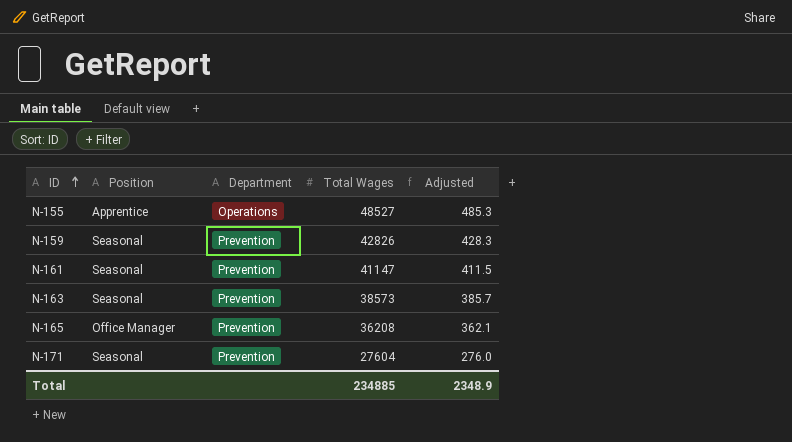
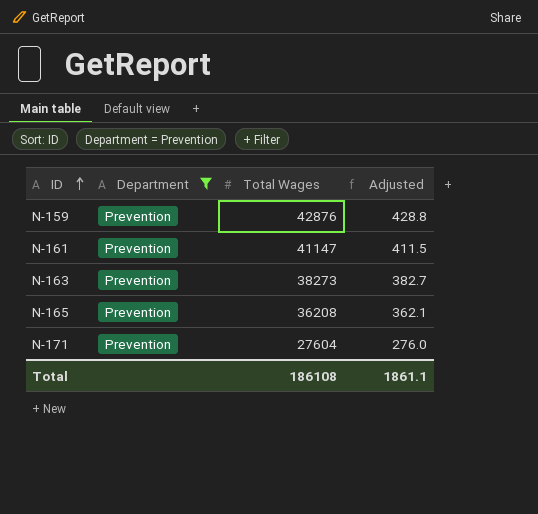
filter: none -> Department = Prevention
column Position | position: 2 -> none
N-159 | Total Wages: 42826 -> 42876
N-159 | Adjusted: 428.3 -> 428.8
N-163 | Total Wages: 38573 -> 38273
N-163 | Adjusted: 385.7 -> 382.7
Total | Total Wages: 234885 -> 186108
Total | Adjusted: 2348.9 -> 1861.1

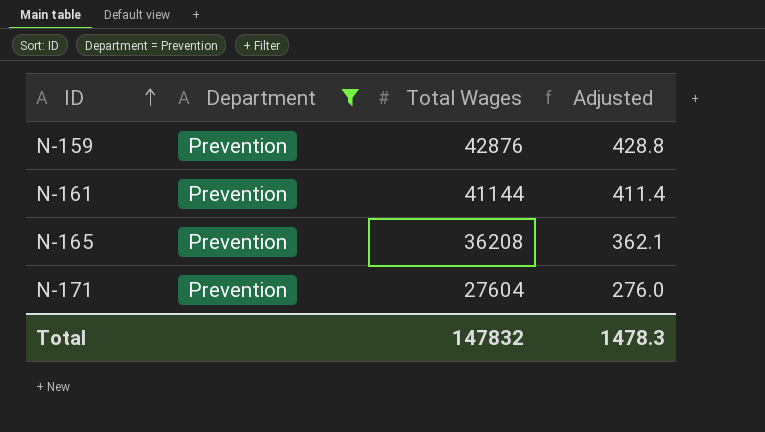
row N-163: Prevention | 38273 | 382.7 -> none
N-161 | Total Wages: 41147 -> 41144
N-161 | Adjusted: 411.5 -> 411.4
Total | Total Wages: 186108 -> 147832
Total | Adjusted: 1861.1 -> 1478.3

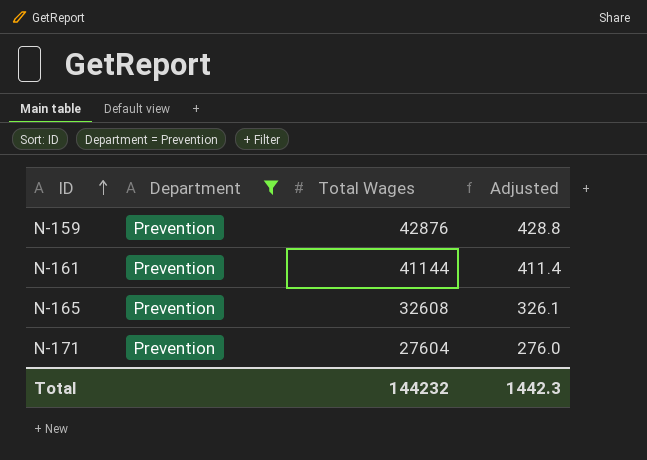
N-165 | Total Wages: 36208 -> 32608
N-165 | Adjusted: 362.1 -> 326.1
Total | Total Wages: 147832 -> 144232
Total | Adjusted: 1478.3 -> 1442.3

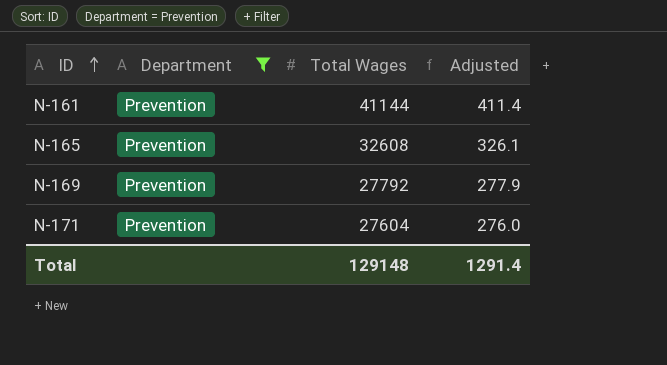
row N-159: Prevention | 42876 | 428.8 -> none
row N-169: none -> Prevention | 27792 | 277.9
Total | Total Wages: 144232 -> 129148
Total | Adjusted: 1442.3 -> 1291.4

